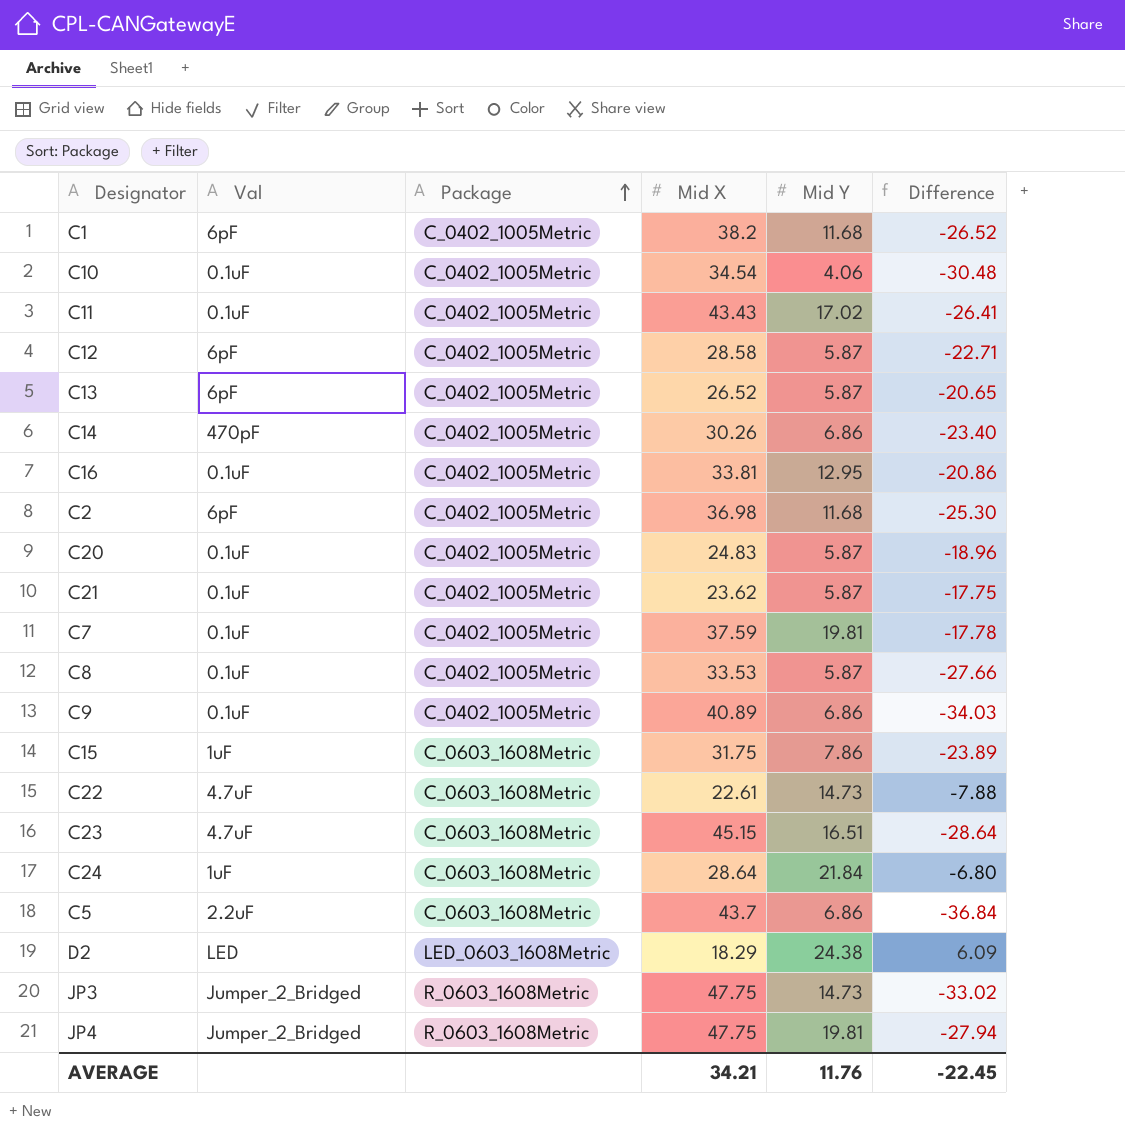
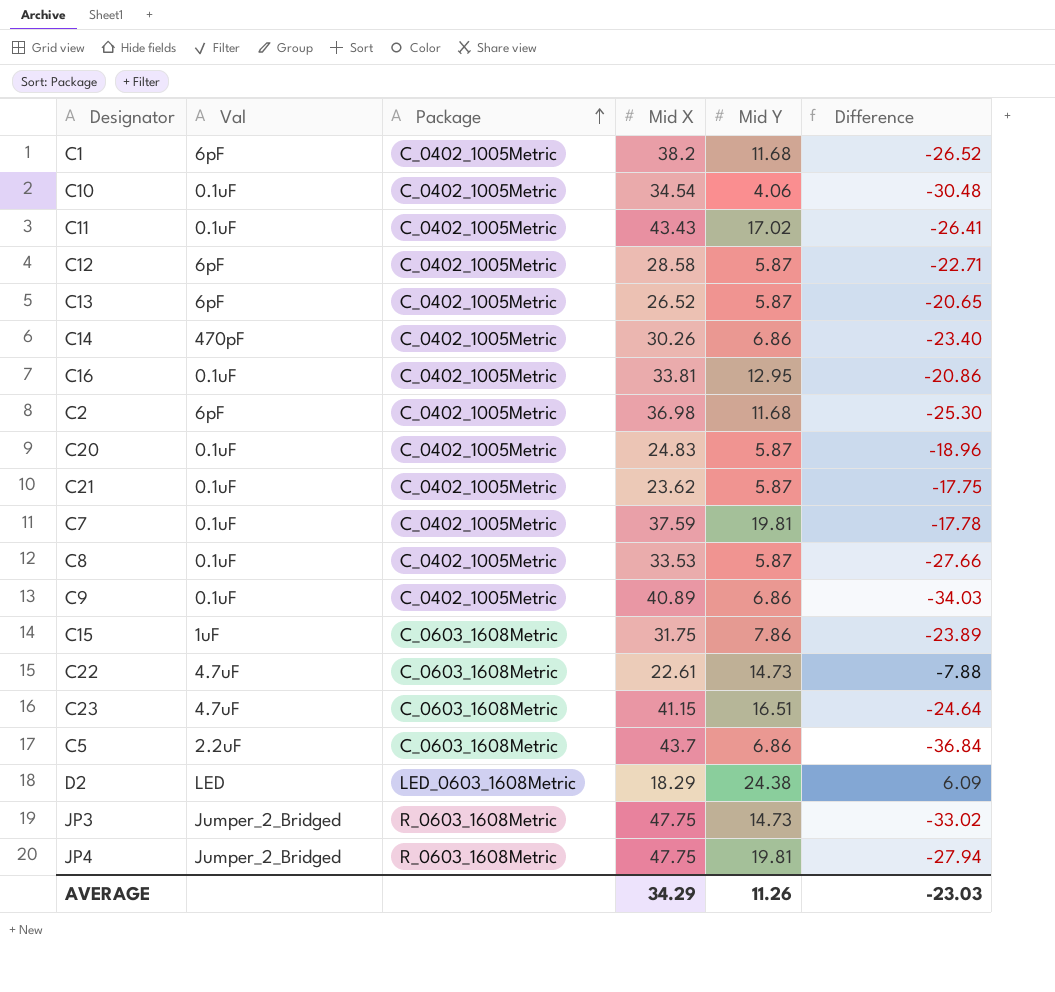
row C24: 1uF | C_0603_1608Metric | 28.64 | 21.84 | -6.80 -> none
C23 | Mid X: 45.15 -> 41.15
C23 | Difference: -28.64 -> -24.64
AVERAGE | Mid X: 34.21 -> 34.29
AVERAGE | Mid Y: 11.76 -> 11.26
AVERAGE | Difference: -22.45 -> -23.03

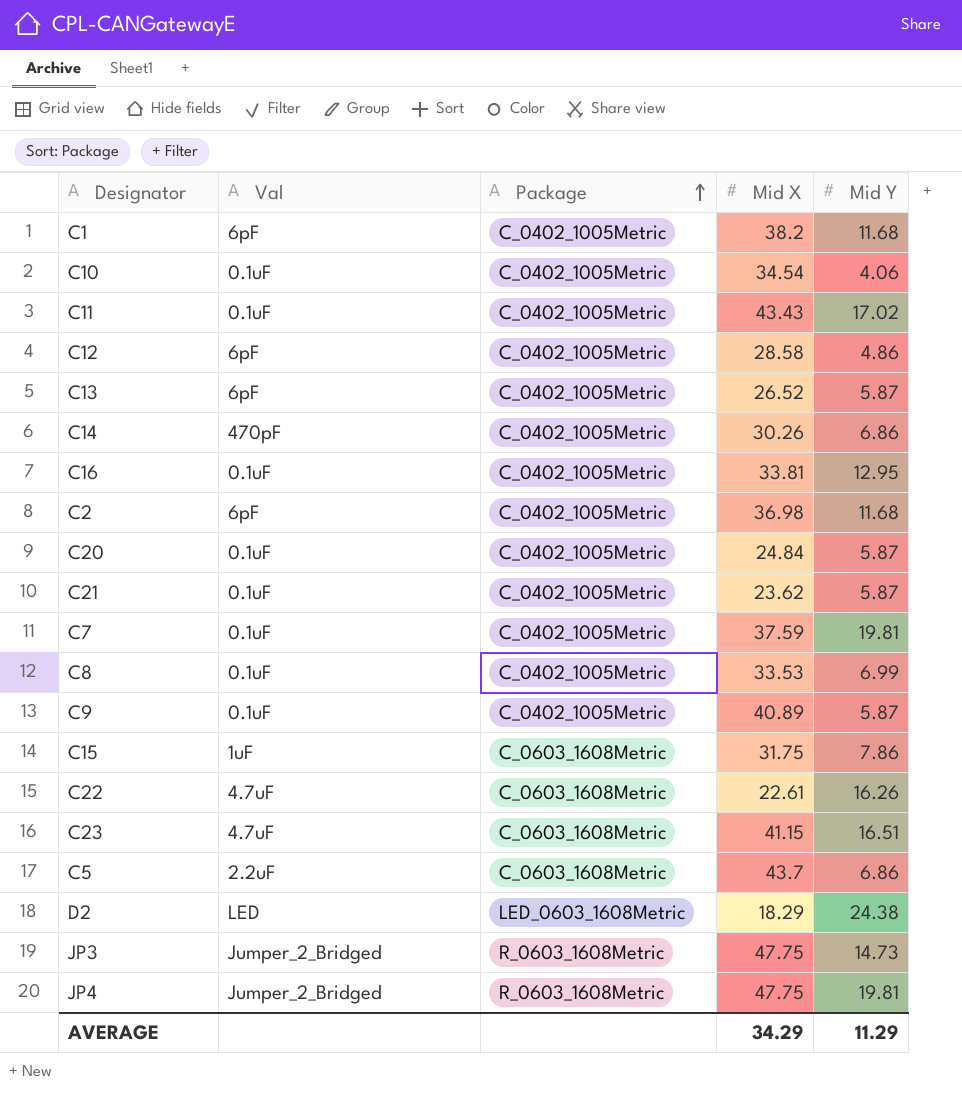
column Difference | formula: [Mid Y] - [Mid X] -> none
C12 | Mid Y: 5.87 -> 4.86
C20 | Mid X: 24.83 -> 24.84
C8 | Mid Y: 5.87 -> 6.99
C9 | Mid Y: 6.86 -> 5.87
C22 | Mid Y: 14.73 -> 16.26
AVERAGE | Mid Y: 11.26 -> 11.29

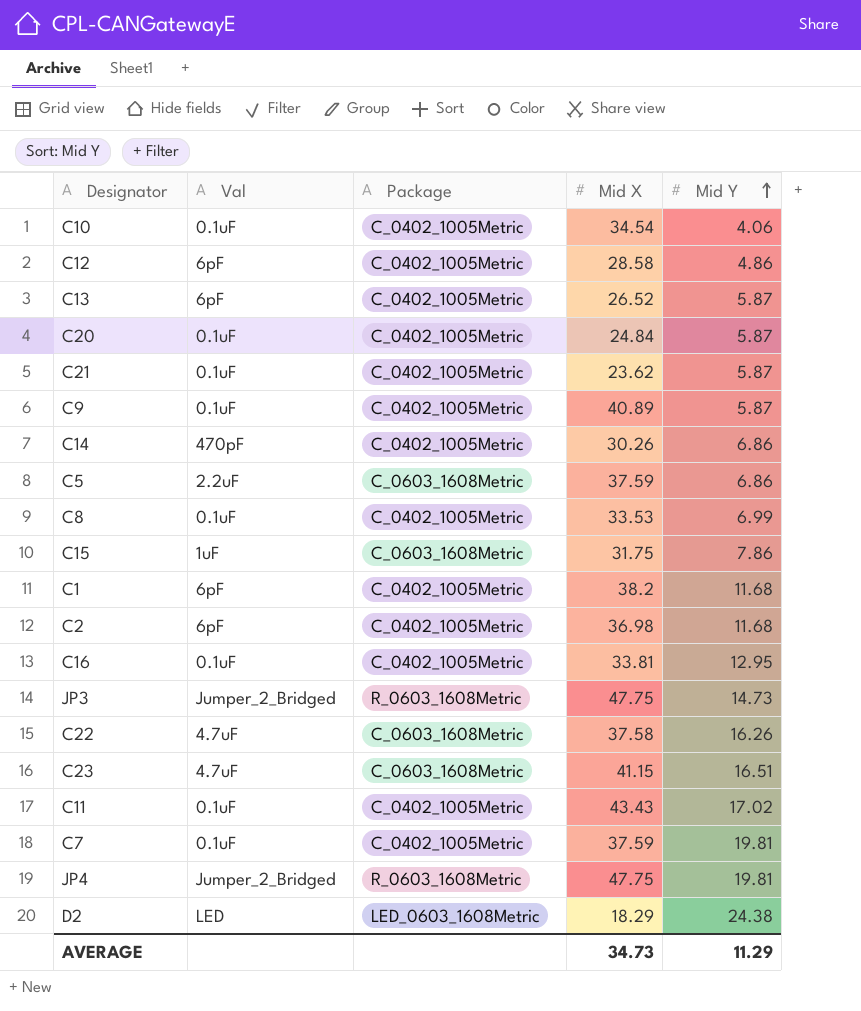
row order: Package ascending -> Mid Y ascending
C5 | Mid X: 43.7 -> 37.59
C22 | Mid X: 22.61 -> 37.58
AVERAGE | Mid X: 34.29 -> 34.73

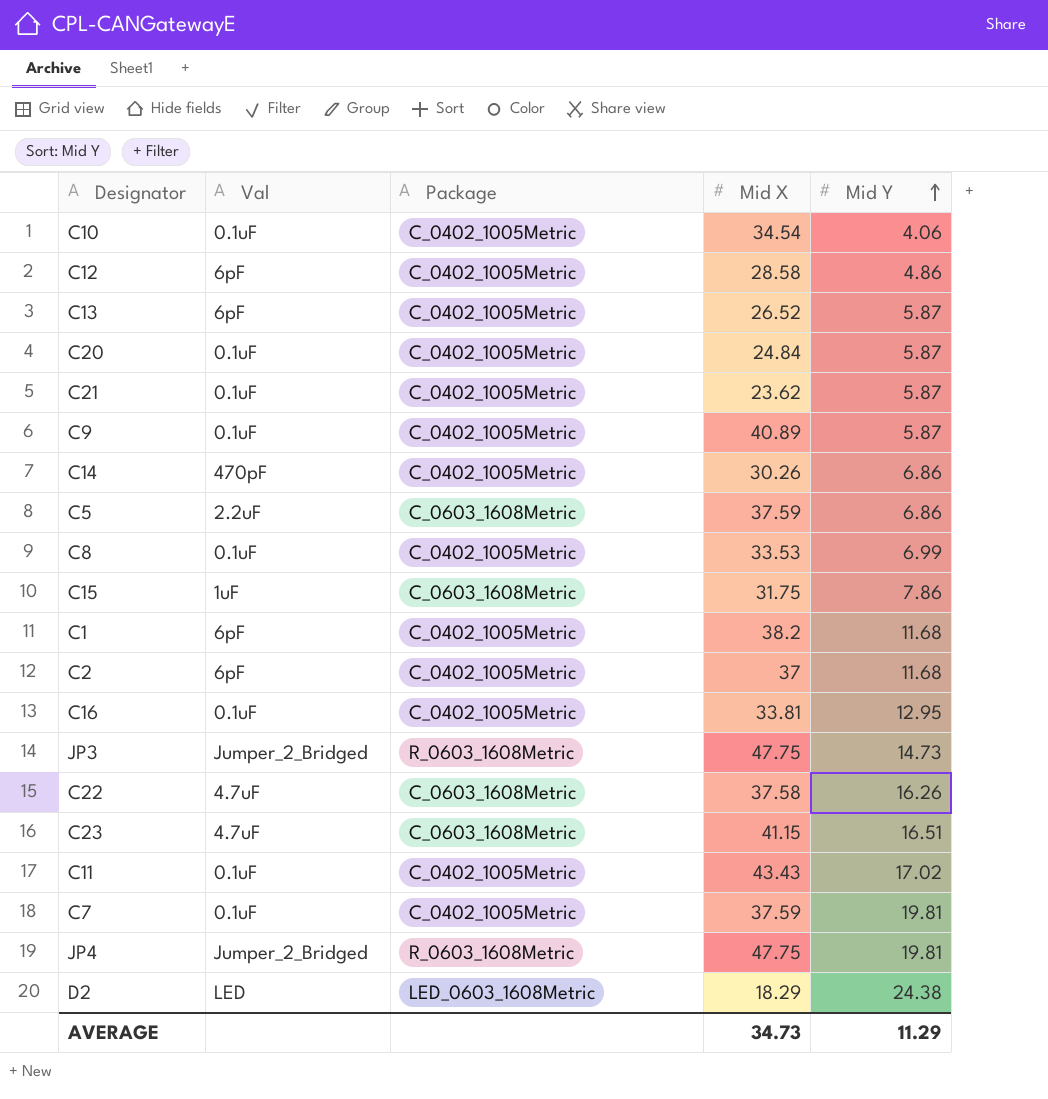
C2 | Mid X: 36.98 -> 37

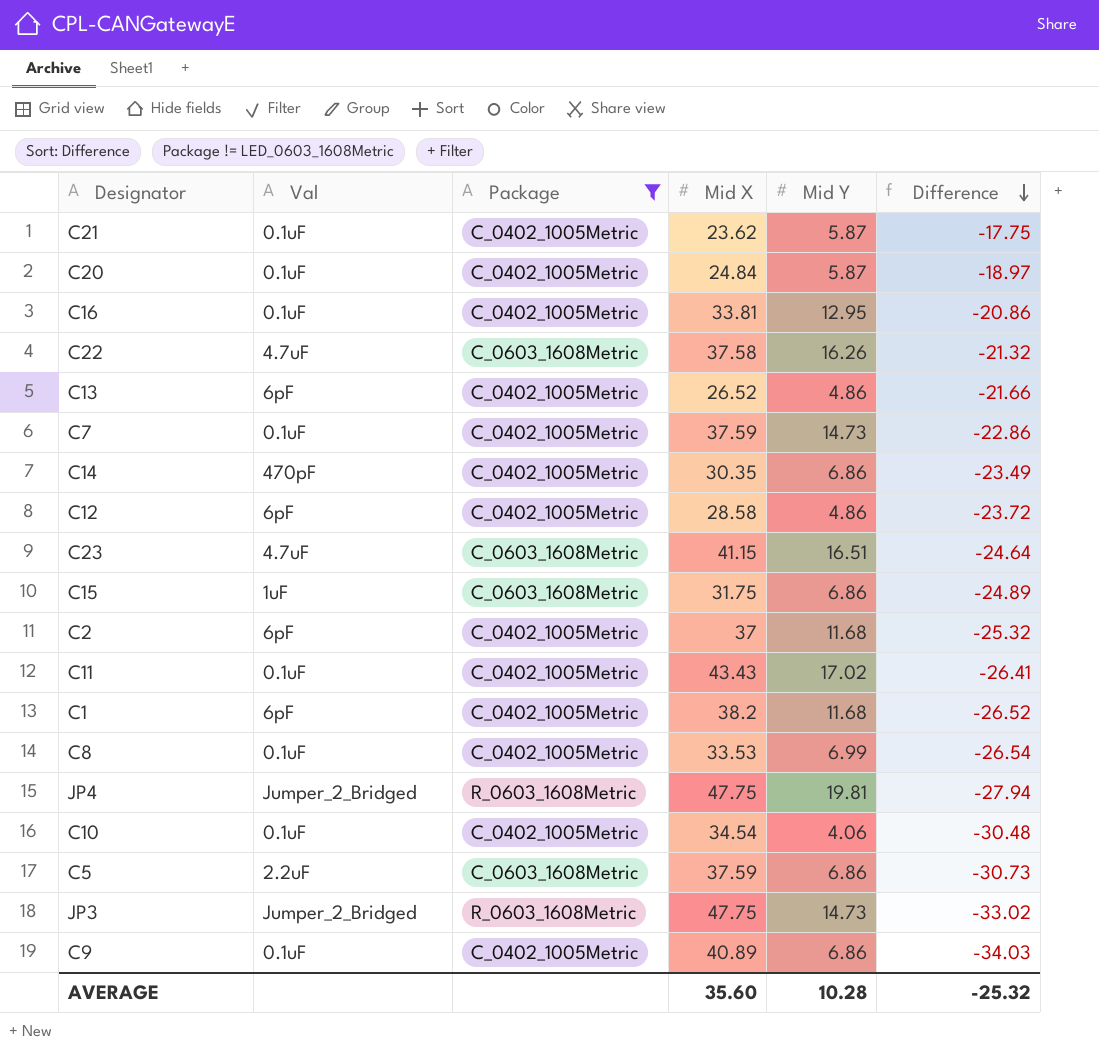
filter: none -> Package != LED_0603_1608Metric
row order: Mid Y ascending -> Difference descending
column Difference | formula: none -> [Mid Y] - [Mid X]
C13 | Mid Y: 5.87 -> 4.86
C7 | Mid Y: 19.81 -> 14.73
C14 | Mid X: 30.26 -> 30.35
C15 | Mid Y: 7.86 -> 6.86
C9 | Mid Y: 5.87 -> 6.86
AVERAGE | Mid X: 34.73 -> 35.60
AVERAGE | Mid Y: 11.29 -> 10.28

